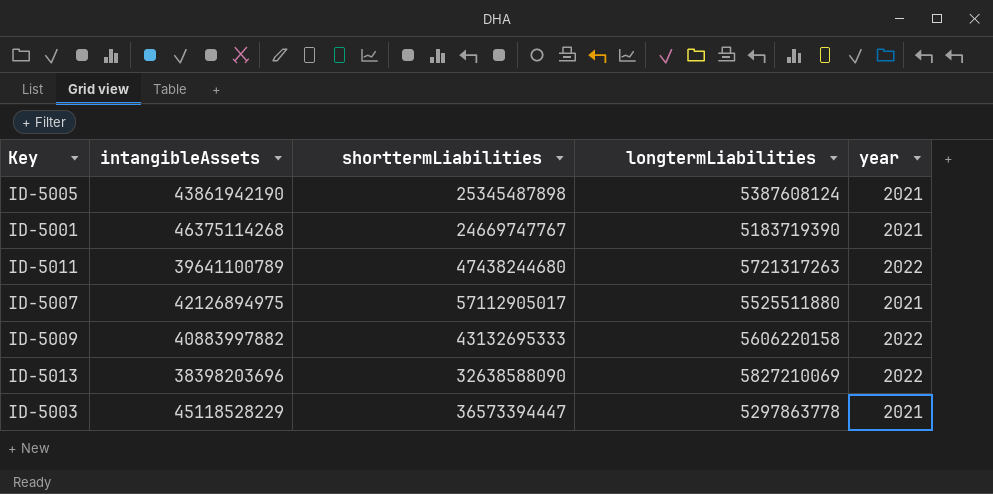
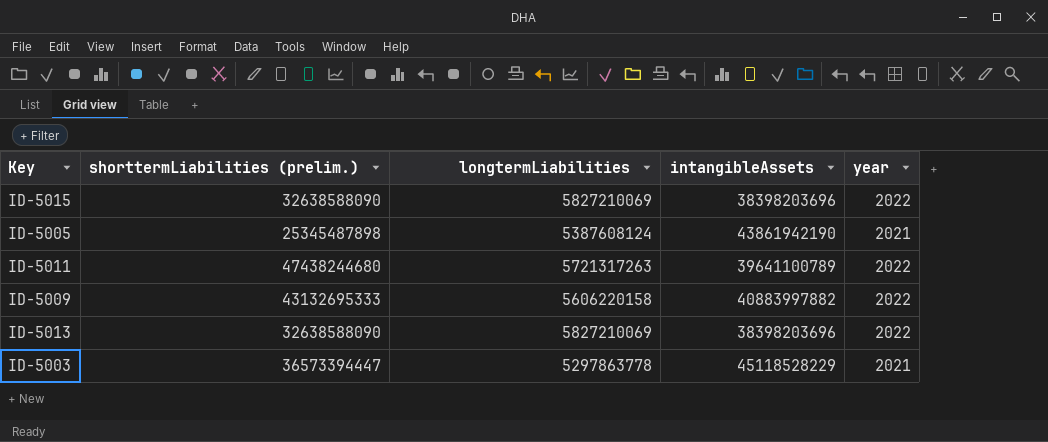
column name: shorttermLiabilities -> shorttermLiabilities (prelim.)
column intangibleAssets | position: 2 -> 4
row ID-5001: 46375114268 | 24669747767 | 5183719390 | 2021 -> none
row ID-5007: 42126894975 | 57112905017 | 5525511880 | 2021 -> none
row ID-5015: none -> 32638588090 | 5827210069 | 38398203696 | 2022

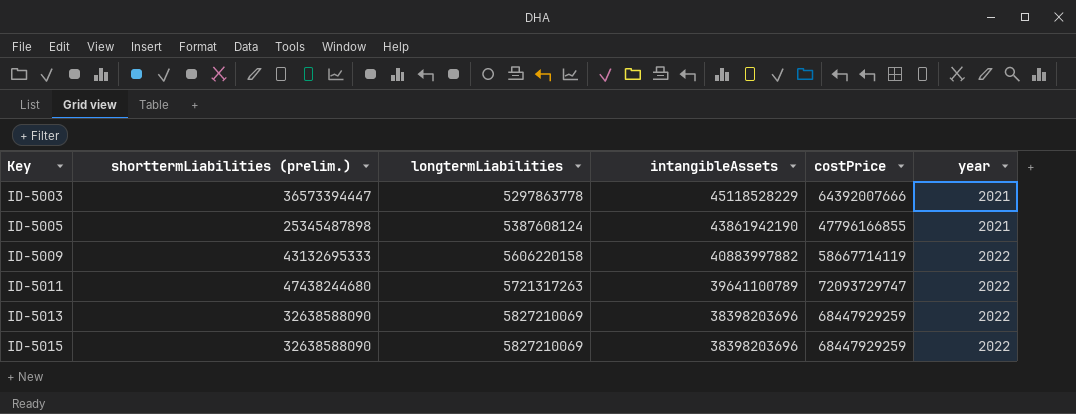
row order: none -> Key ascending
column costPrice | position: none -> 5

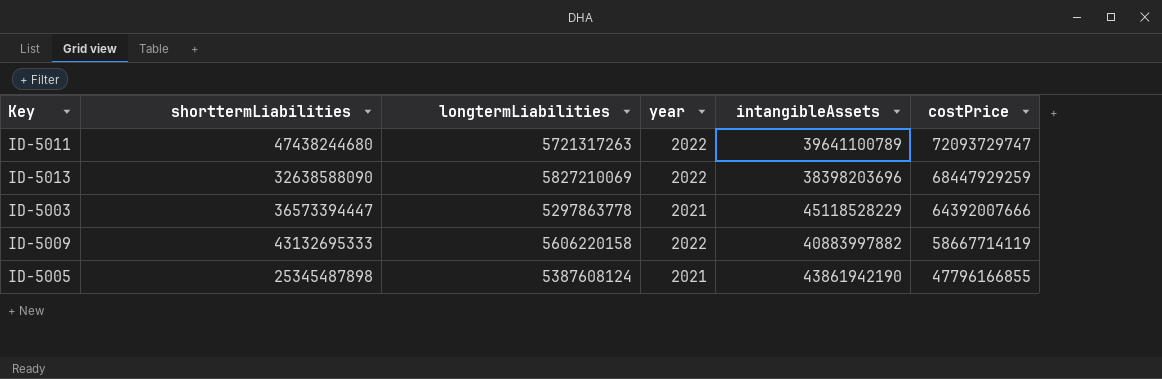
row order: Key ascending -> costPrice descending
column name: shorttermLiabilities (prelim.) -> shorttermLiabilities
column year | position: 6 -> 4
row ID-5015: 32638588090 | 5827210069 | 38398203696 | 68447929259 | 2022 -> none

